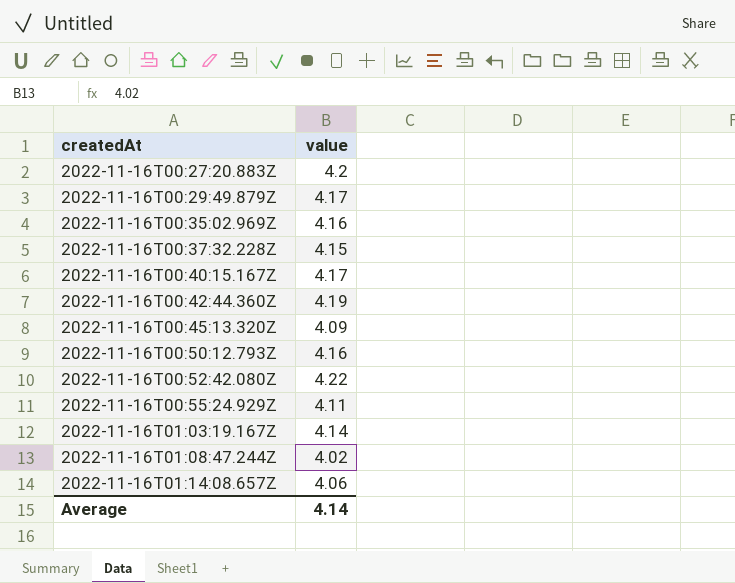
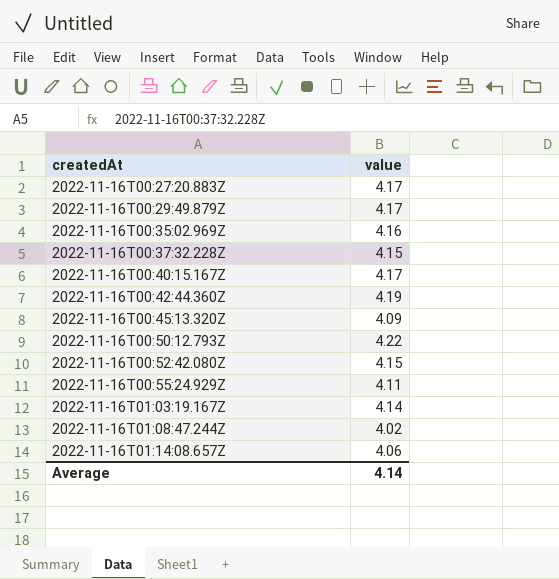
2022-11-16T00:27:20.883Z | value: 4.2 -> 4.17
2022-11-16T00:50:12.793Z | value: 4.16 -> 4.22
2022-11-16T00:52:42.080Z | value: 4.22 -> 4.15

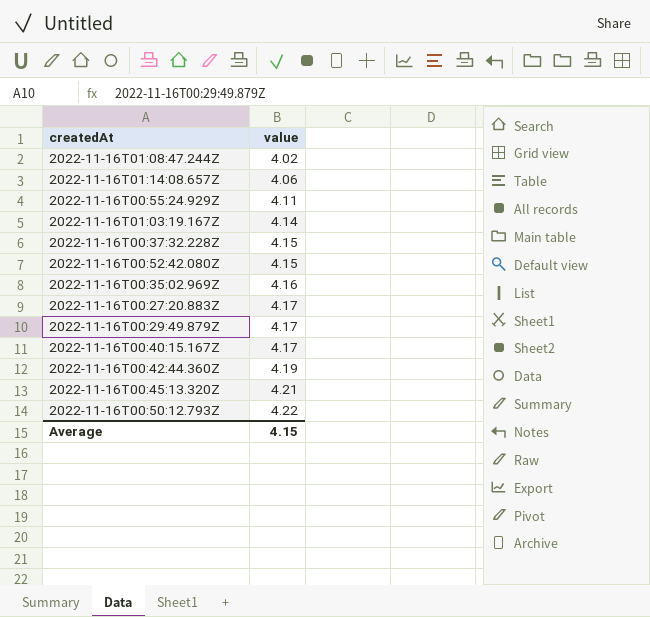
row order: createdAt ascending -> value ascending
2022-11-16T00:45:13.320Z | value: 4.09 -> 4.21
Average | value: 4.14 -> 4.15

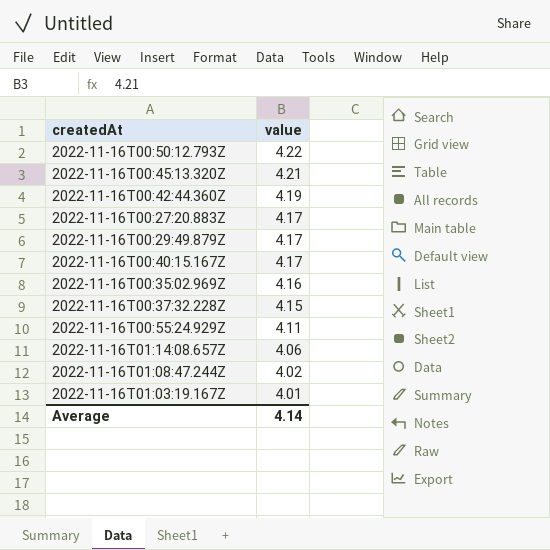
row order: value ascending -> value descending
row 2022-11-16T00:52:42.080Z: 4.15 -> none
2022-11-16T01:03:19.167Z | value: 4.14 -> 4.01
Average | value: 4.15 -> 4.14

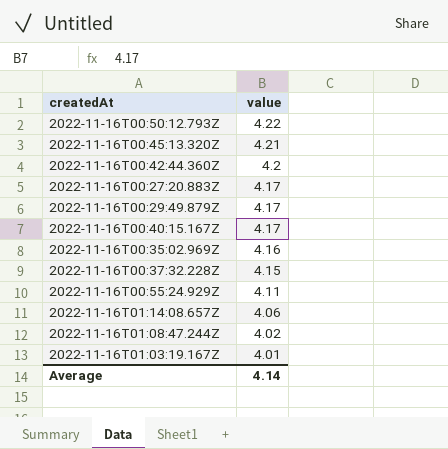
2022-11-16T00:42:44.360Z | value: 4.19 -> 4.2

